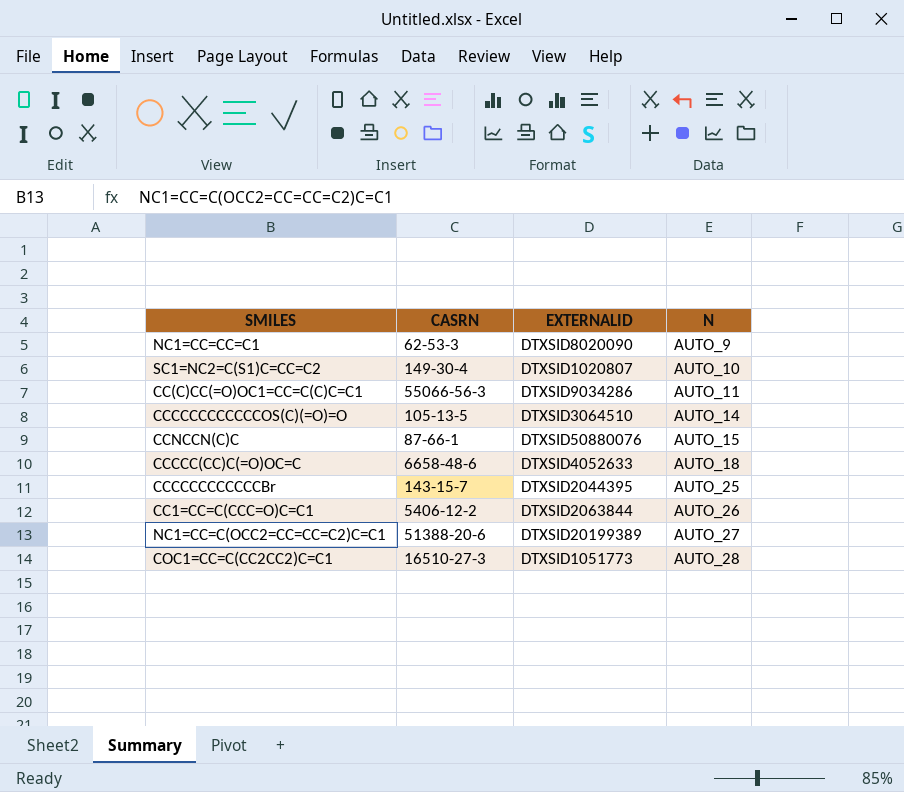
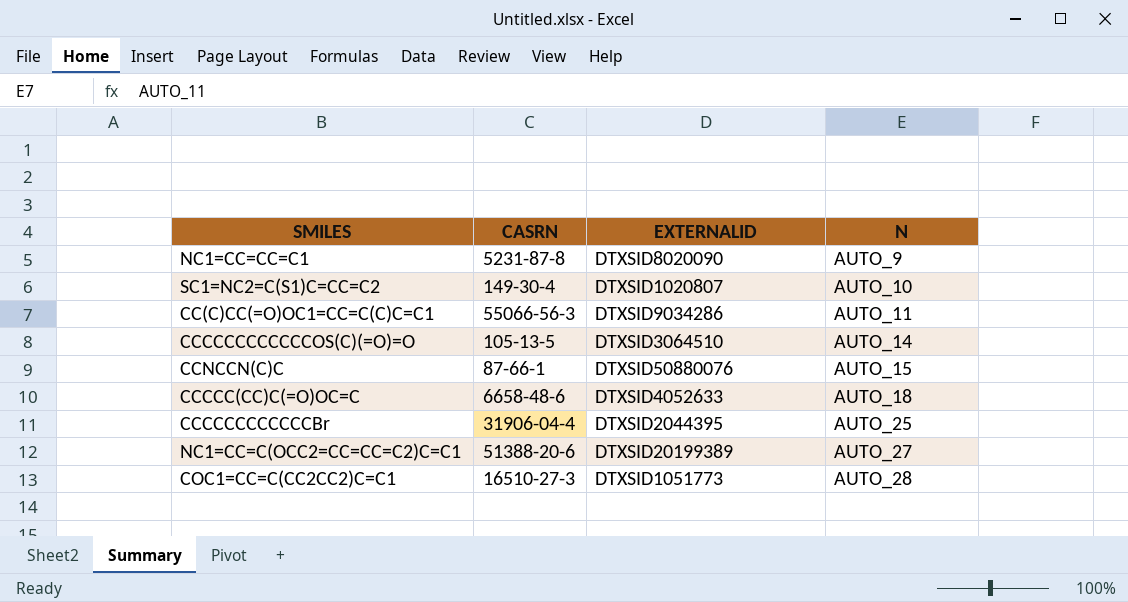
row CC1=CC=C(CCC=O)C=C1: 5406-12-2 | DTXSID2063844 | AUTO_26 -> none
NC1=CC=CC=C1 | CASRN: 62-53-3 -> 5231-87-8
CCCCCCCCCCCCBr | CASRN: 143-15-7 -> 31906-04-4

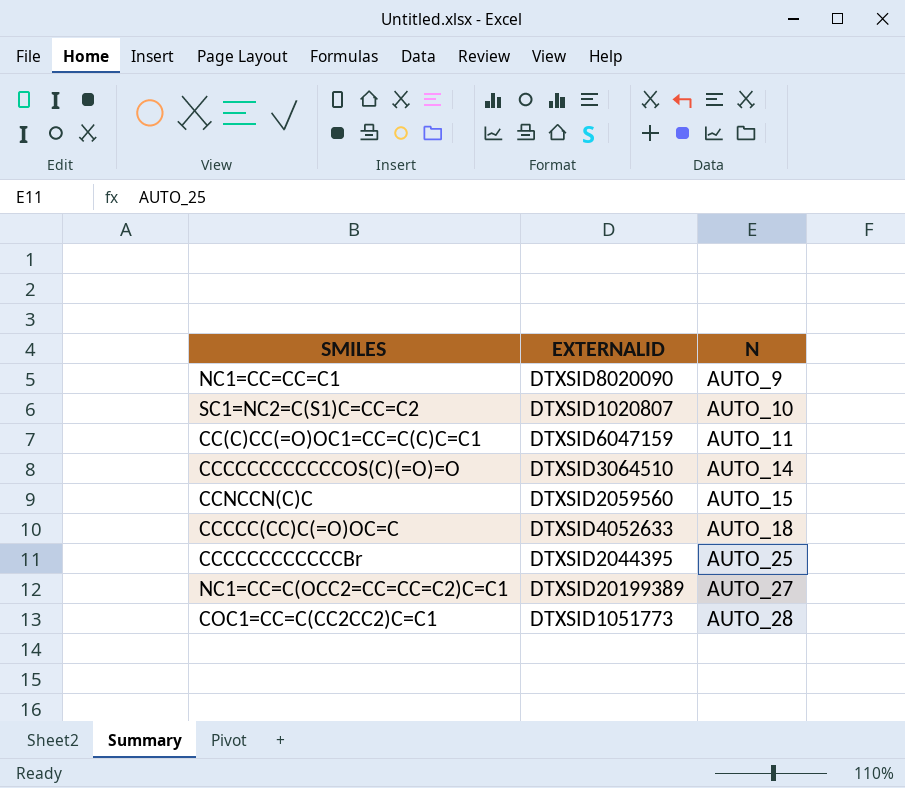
column CASRN | position: 2 -> none
CC(C)CC(=O)OC1=CC=C(C)C=C1 | EXTERNALID: DTXSID9034286 -> DTXSID6047159
CCNCCN(C)C | EXTERNALID: DTXSID50880076 -> DTXSID2059560

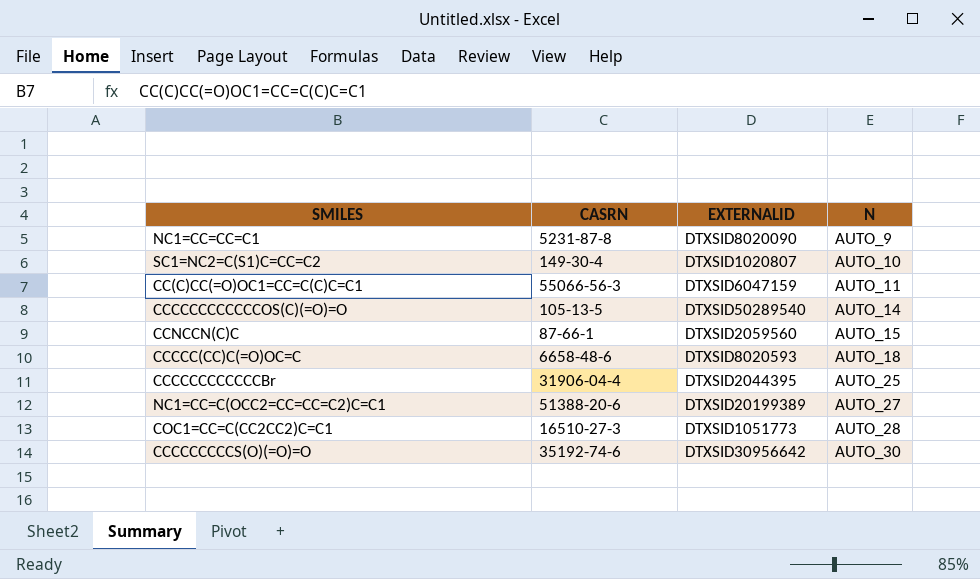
column CASRN | position: none -> 2
CCCCCCCCCCCCOS(C)(=O)=O | EXTERNALID: DTXSID3064510 -> DTXSID50289540
CCCCC(CC)C(=O)OC=C | EXTERNALID: DTXSID4052633 -> DTXSID8020593
row CCCCCCCCCS(O)(=O)=O: none -> 35192-74-6 | DTXSID30956642 | AUTO_30

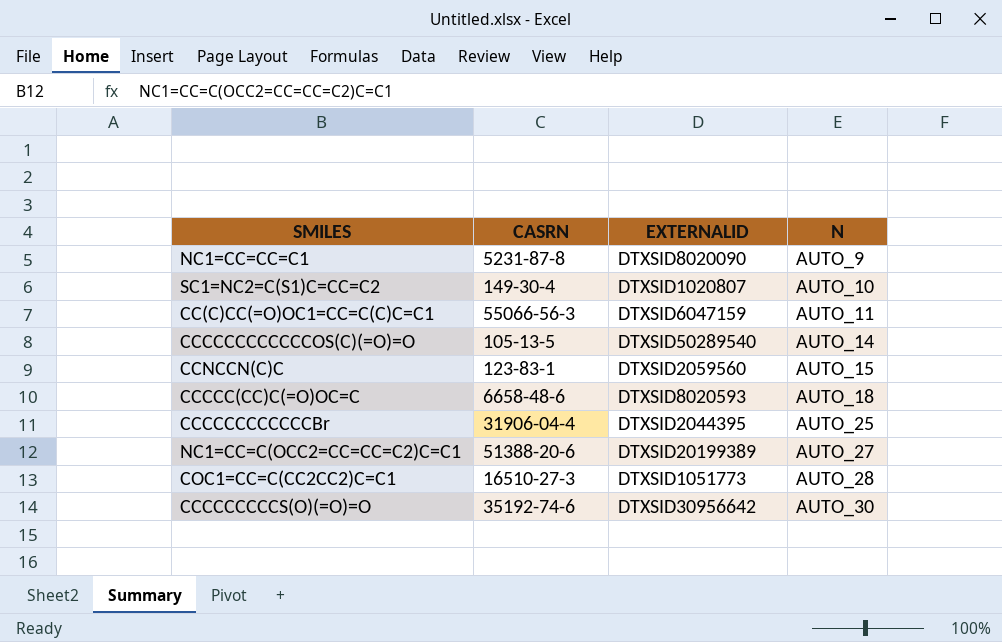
CCNCCN(C)C | CASRN: 87-66-1 -> 123-83-1

